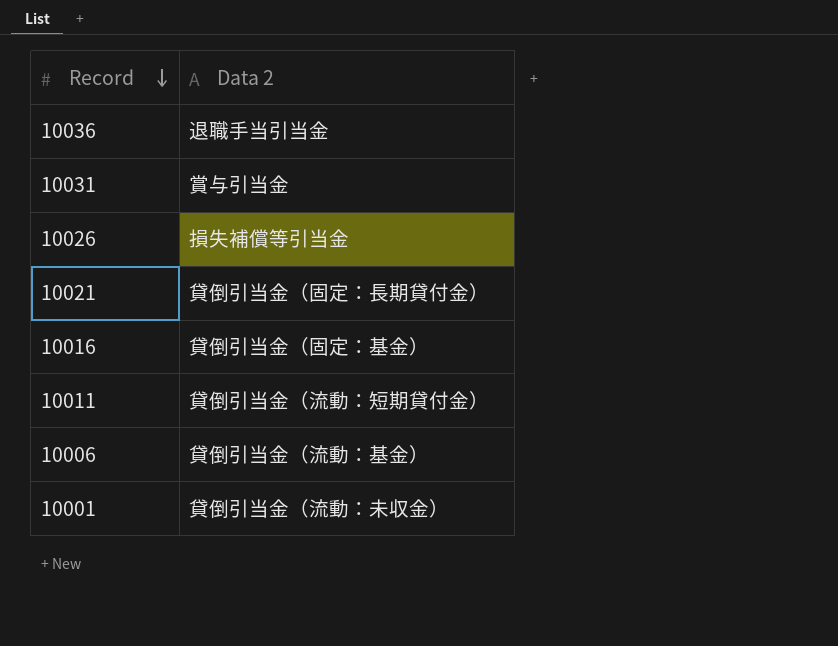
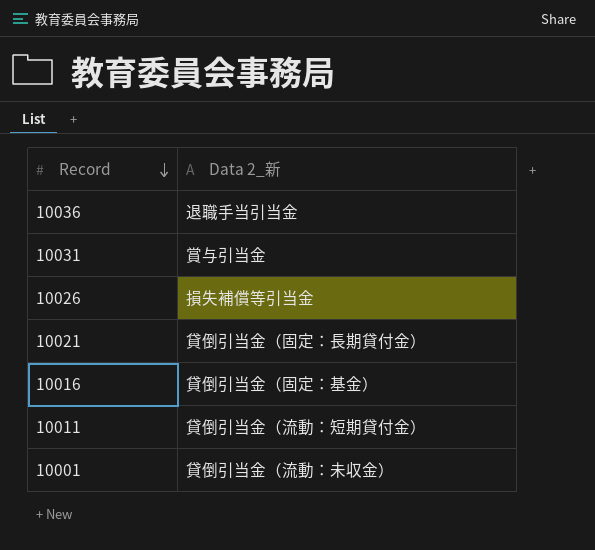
column name: Data 2 -> Data 2_新
row 10006: 貸倒引当金（流動：基金） -> none

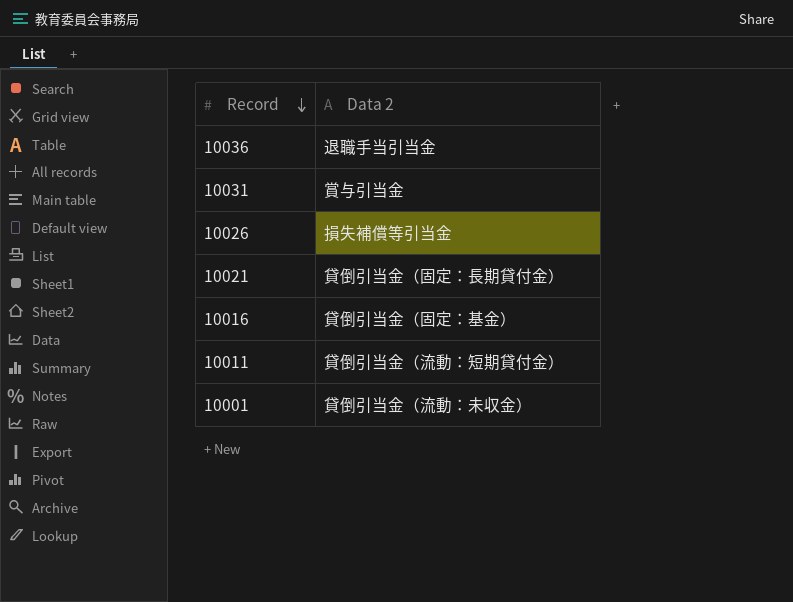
column name: Data 2_新 -> Data 2

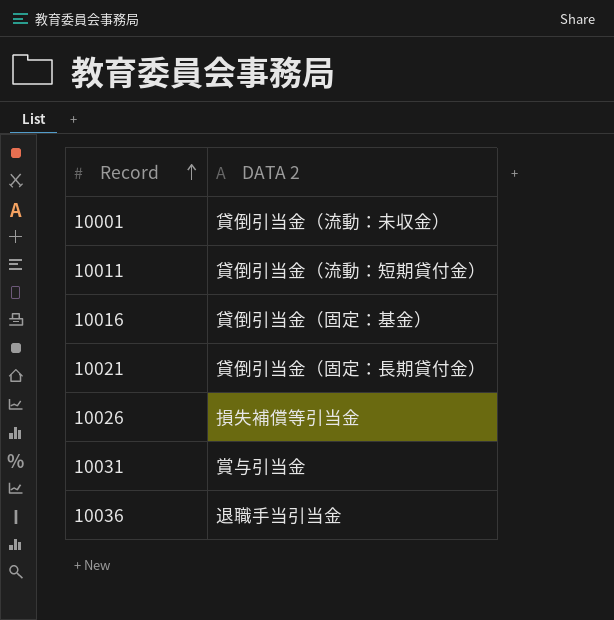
row order: Record descending -> Record ascending
column name: Data 2 -> DATA 2

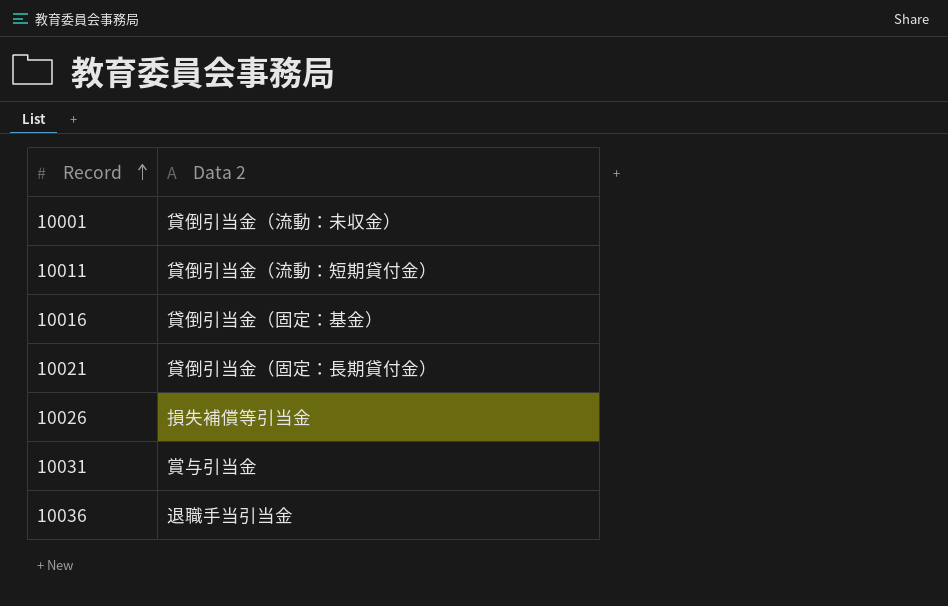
column name: DATA 2 -> Data 2

